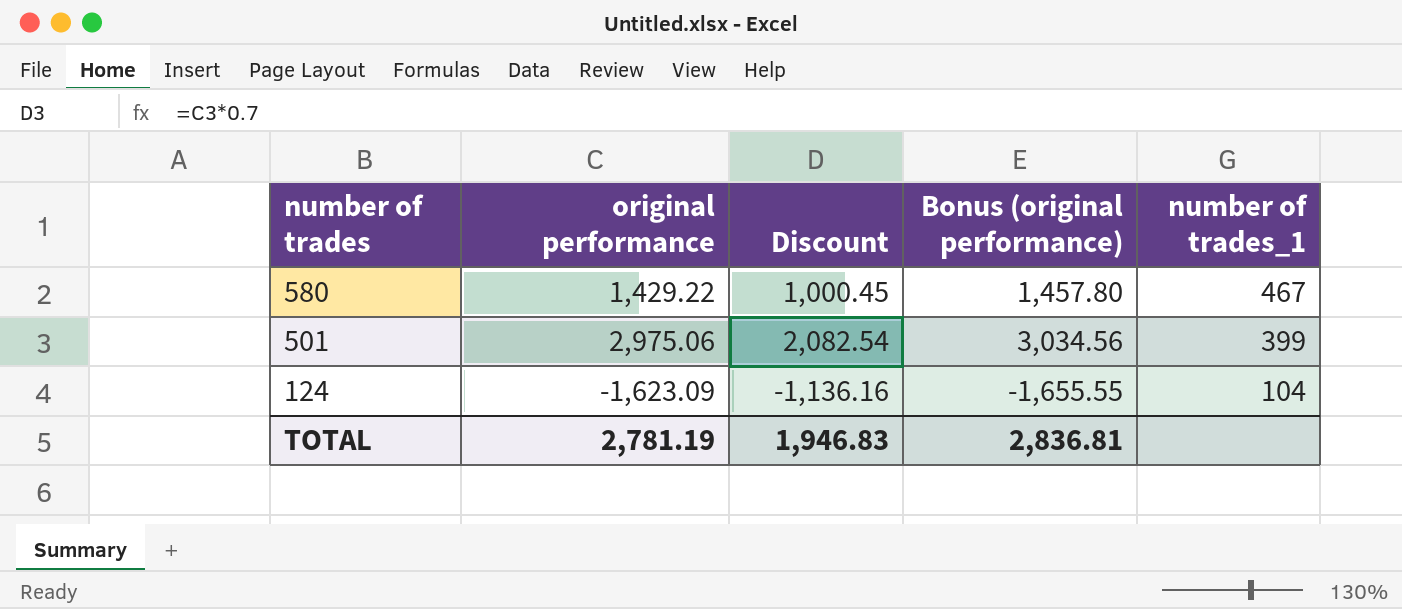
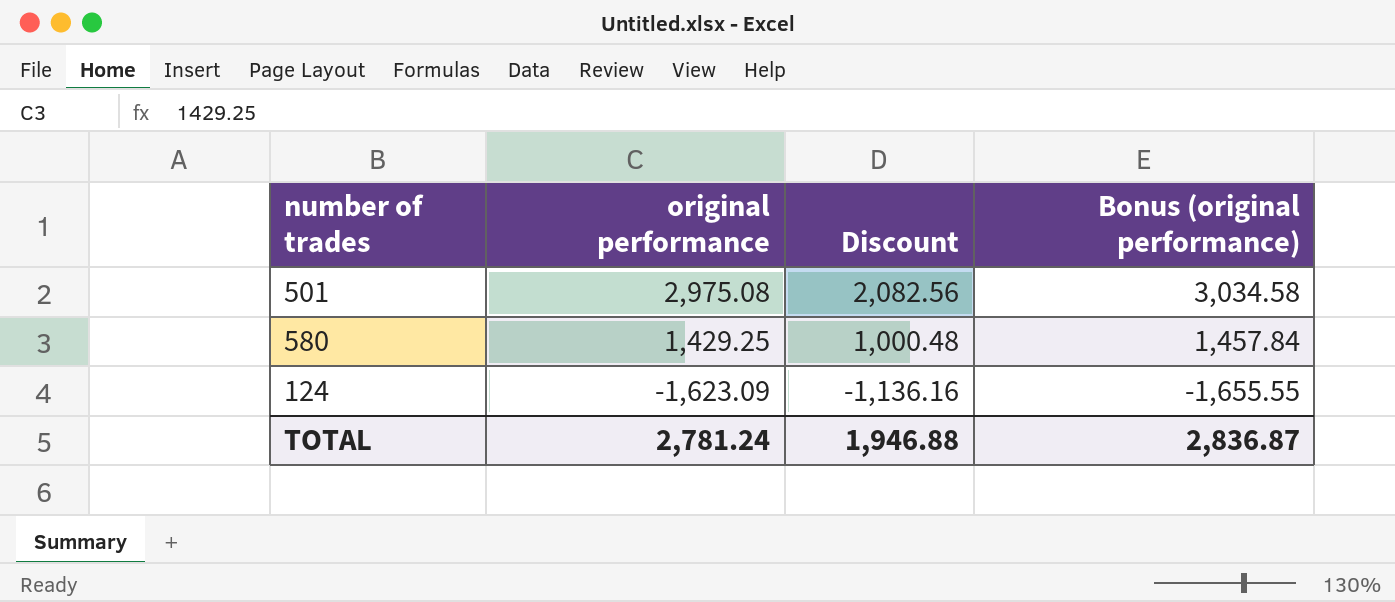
row order: number of trades descending -> original performance descending
column number of trades_1 | position: 5 -> none
501 | original performance: 2,975.06 -> 2,975.08
501 | Discount: 2,082.54 -> 2,082.56
501 | Bonus (original performance): 3,034.56 -> 3,034.58
580 | original performance: 1,429.22 -> 1,429.25
580 | Discount: 1,000.45 -> 1,000.48
580 | Bonus (original performance): 1,457.80 -> 1,457.84
TOTAL | original performance: 2,781.19 -> 2,781.24
TOTAL | Discount: 1,946.83 -> 1,946.88
TOTAL | Bonus (original performance): 2,836.81 -> 2,836.87

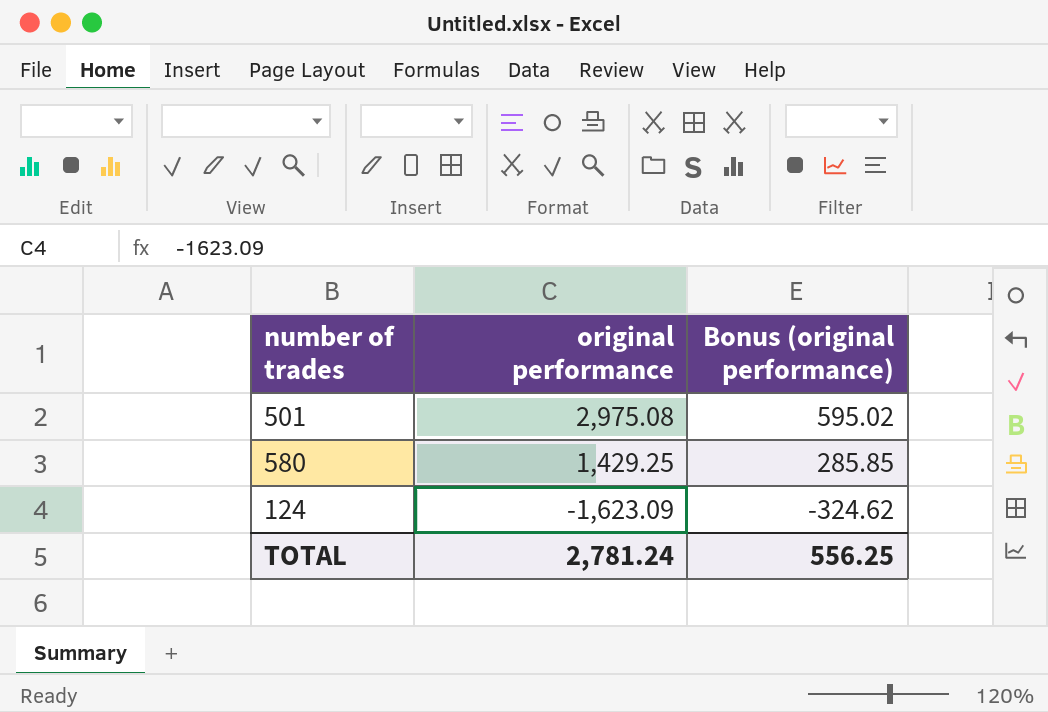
column Discount | formula: [original performance] * 0.7 -> none
column Bonus (original performance) | formula: [original performance] * 1.02 -> [original performance] * 0.2
TOTAL | Bonus (original performance): 2,836.87 -> 556.25

